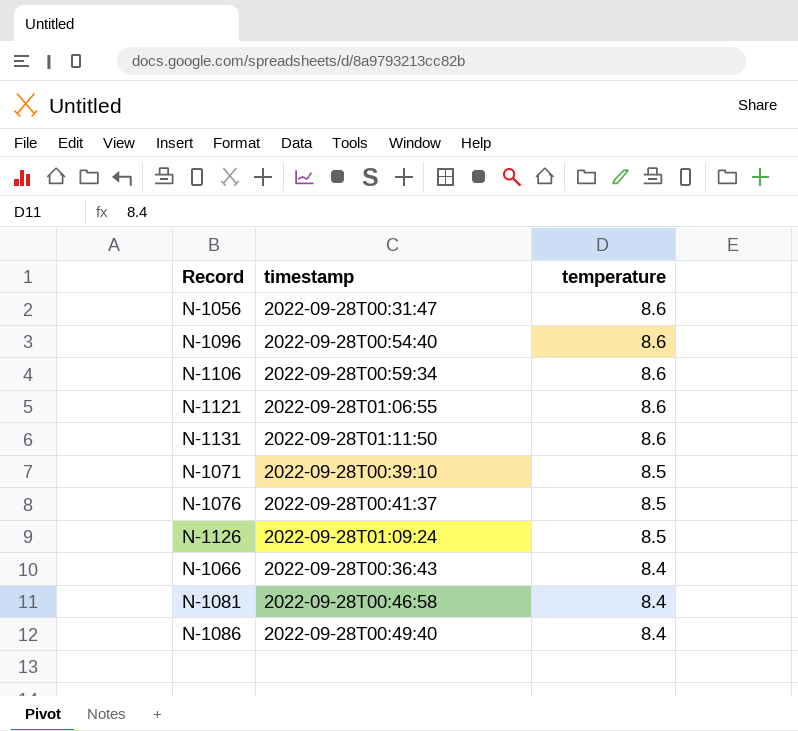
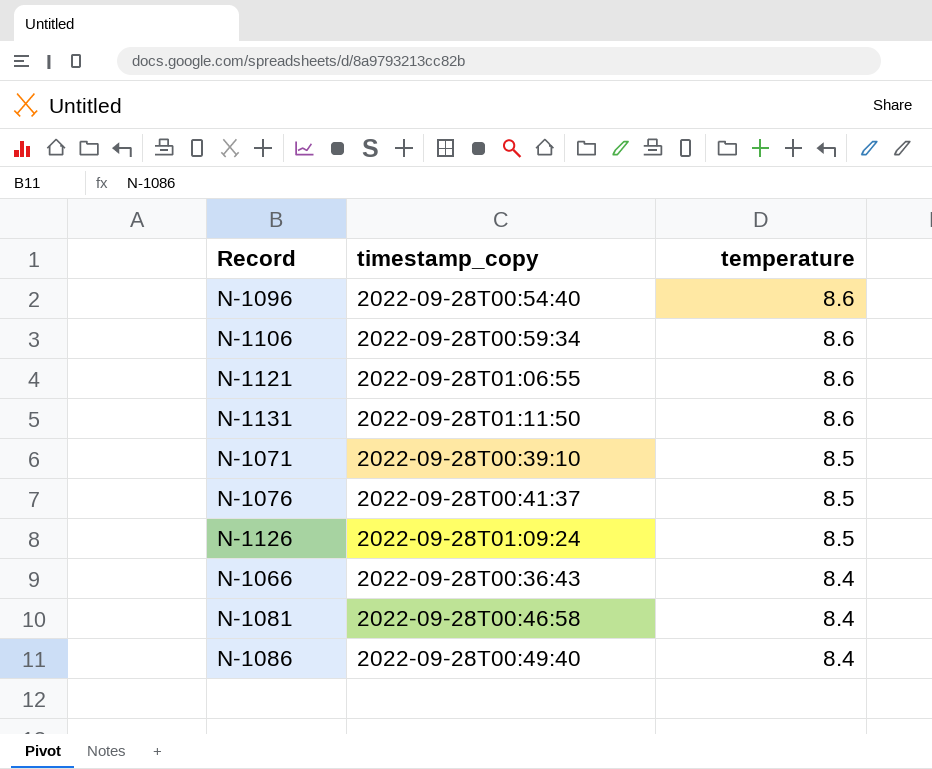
column name: timestamp -> timestamp_copy
row N-1056: 2022-09-28T00:31:47 | 8.6 -> none

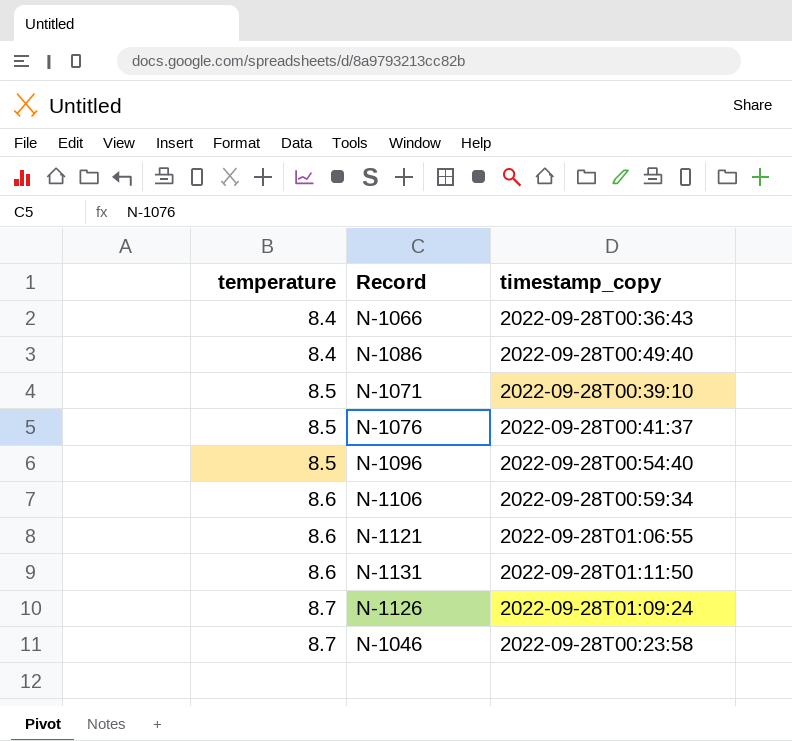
row order: temperature descending -> temperature ascending
column temperature | position: 3 -> 1
row N-1081: 2022-09-28T00:46:58 | 8.4 -> none
N-1096 | temperature: 8.6 -> 8.5
N-1126 | temperature: 8.5 -> 8.7
row N-1046: none -> 8.7 | 2022-09-28T00:23:58

